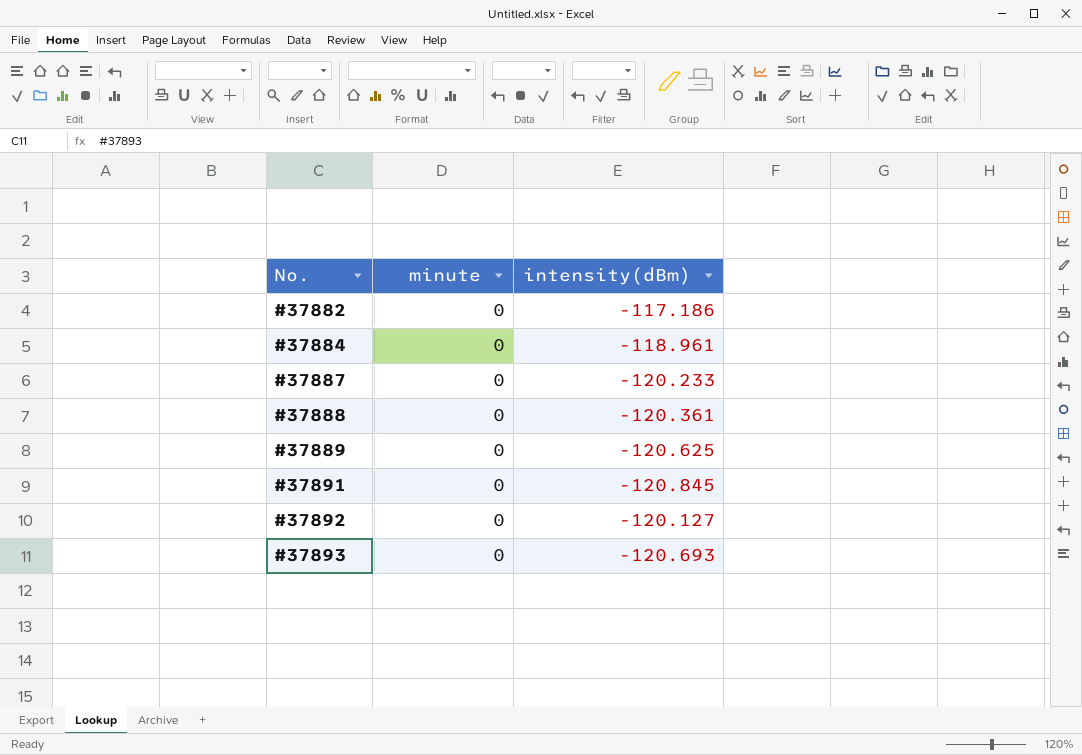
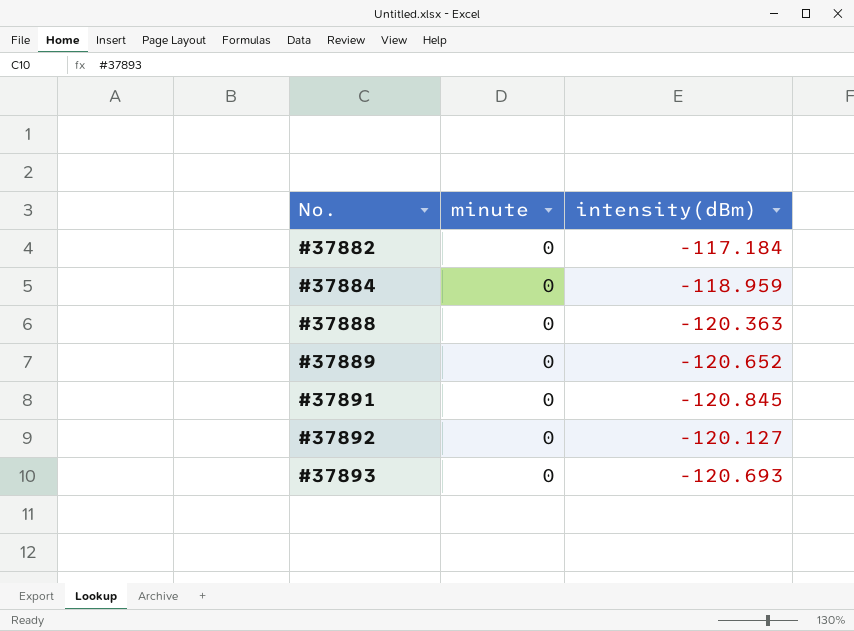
row #37887: 0 | -120.233 -> none
#37882 | intensity(dBm): -117.186 -> -117.184
#37884 | intensity(dBm): -118.961 -> -118.959
#37888 | intensity(dBm): -120.361 -> -120.363
#37889 | intensity(dBm): -120.625 -> -120.652

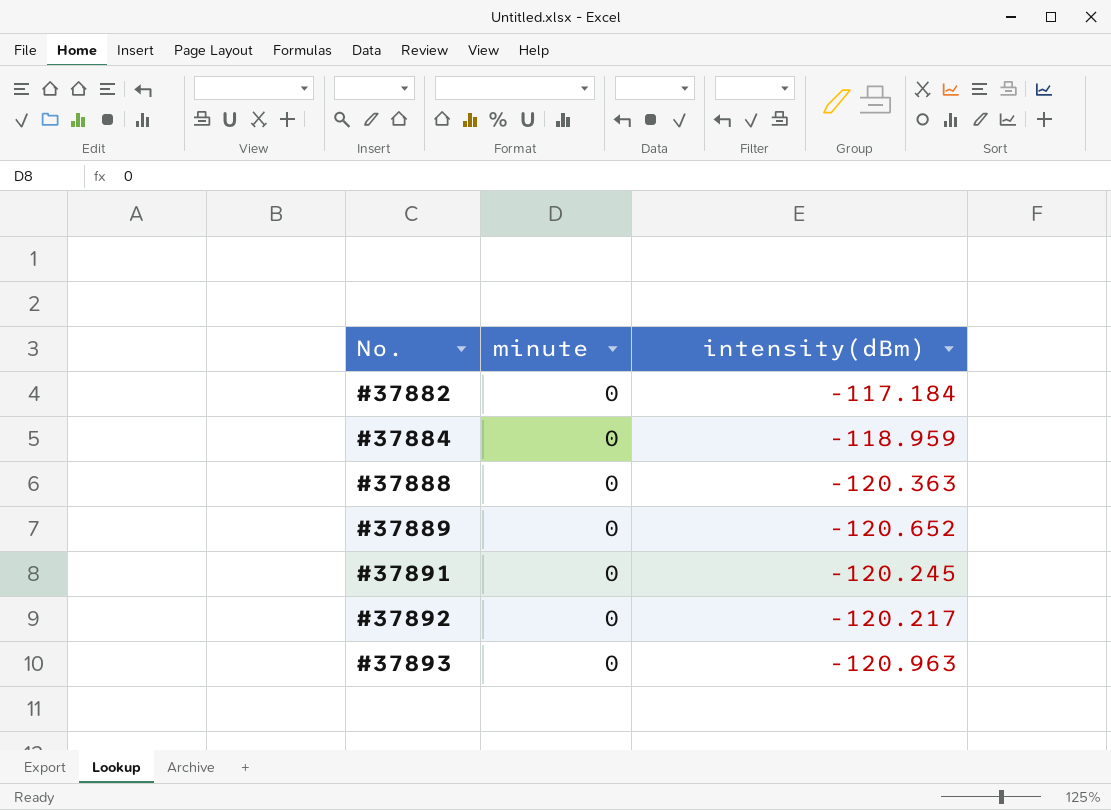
#37891 | intensity(dBm): -120.845 -> -120.245
#37892 | intensity(dBm): -120.127 -> -120.217
#37893 | intensity(dBm): -120.693 -> -120.963

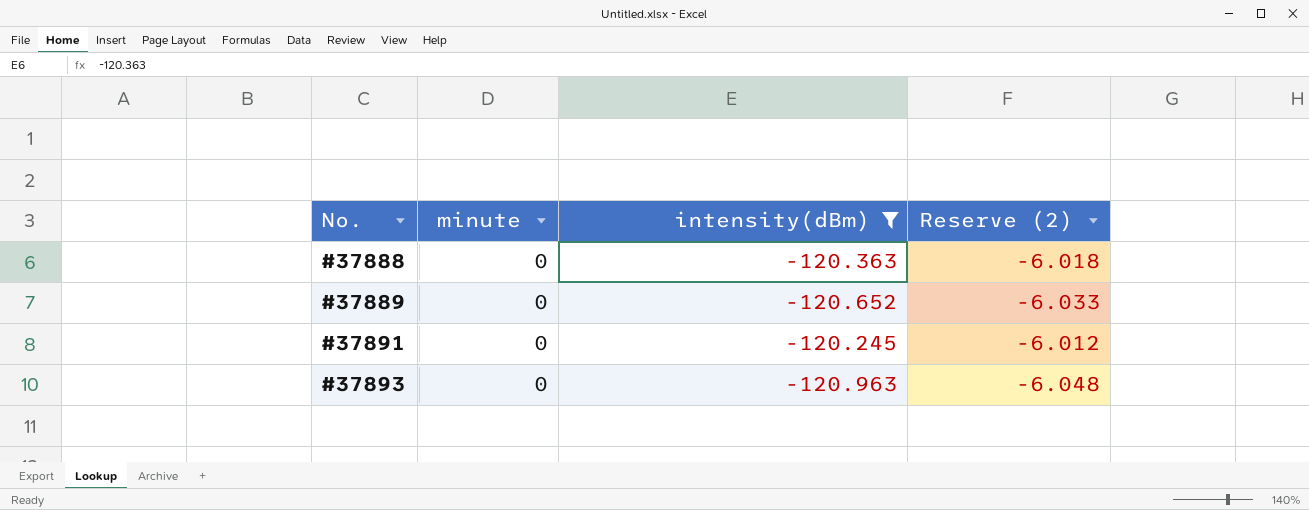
filter: none -> intensity(dBm) <= -120.245
column Reserve (2) | formula: none -> [intensity(dBm)] * 0.05

